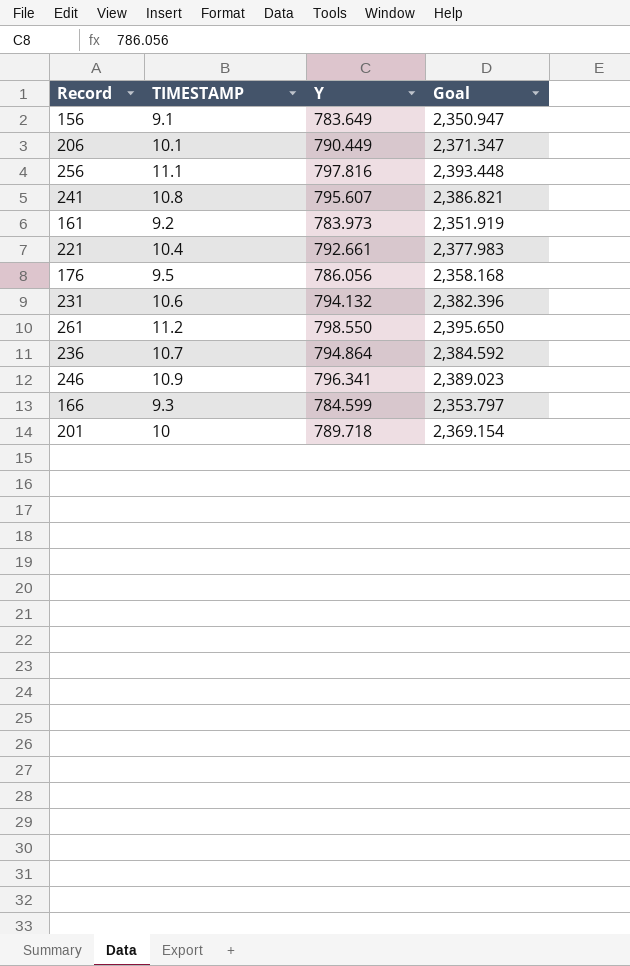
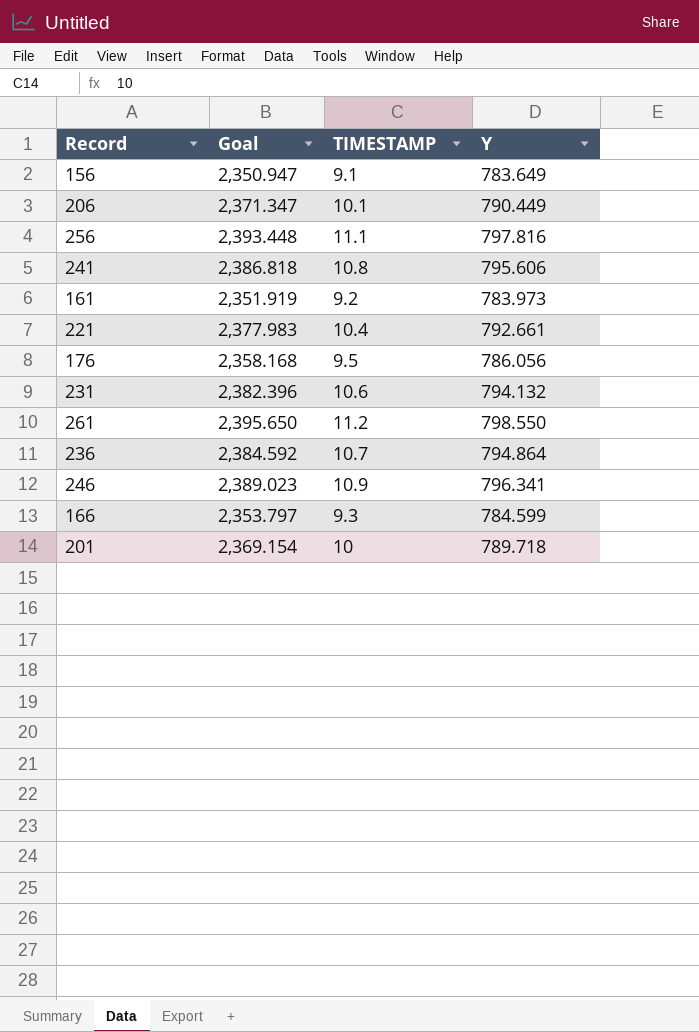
column Goal | position: 4 -> 2
241 | Goal: 2,386.821 -> 2,386.818
241 | Y: 795.607 -> 795.606

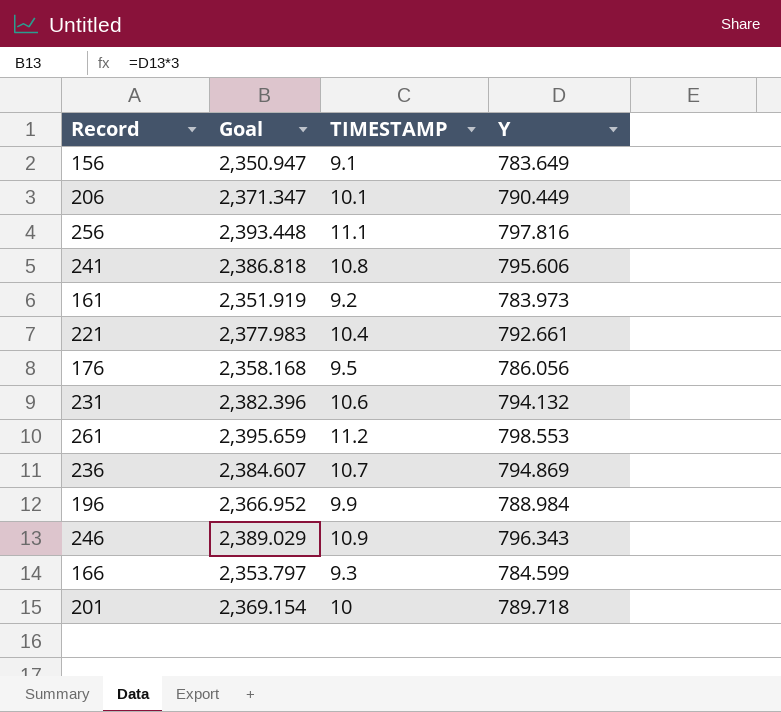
261 | Goal: 2,395.650 -> 2,395.659
261 | Y: 798.550 -> 798.553
236 | Goal: 2,384.592 -> 2,384.607
236 | Y: 794.864 -> 794.869
row 196: none -> 2,366.952 | 9.9 | 788.984
246 | Goal: 2,389.023 -> 2,389.029
246 | Y: 796.341 -> 796.343

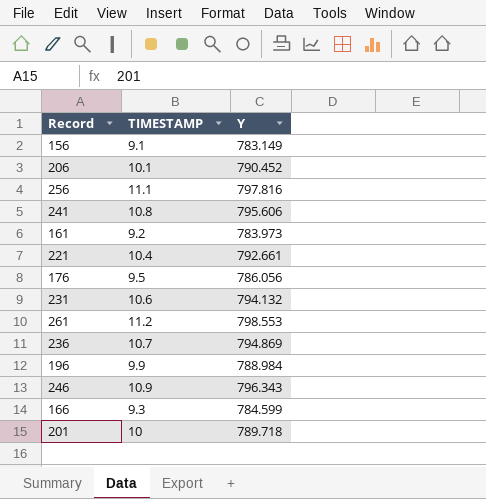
column Goal | formula: [Y] * 3 -> none
156 | Y: 783.649 -> 783.149
206 | Y: 790.449 -> 790.452

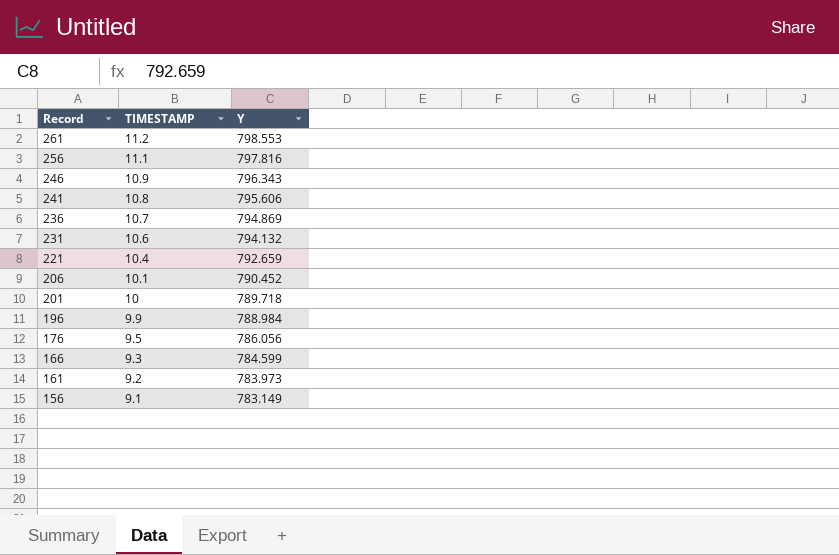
row order: none -> Record descending
221 | Y: 792.661 -> 792.659

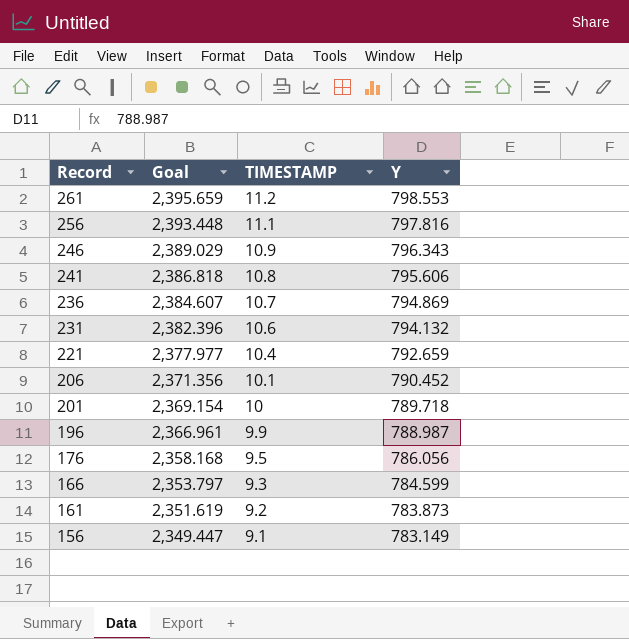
column Goal | formula: none -> [Y] * 3
196 | Y: 788.984 -> 788.987
161 | Y: 783.973 -> 783.873

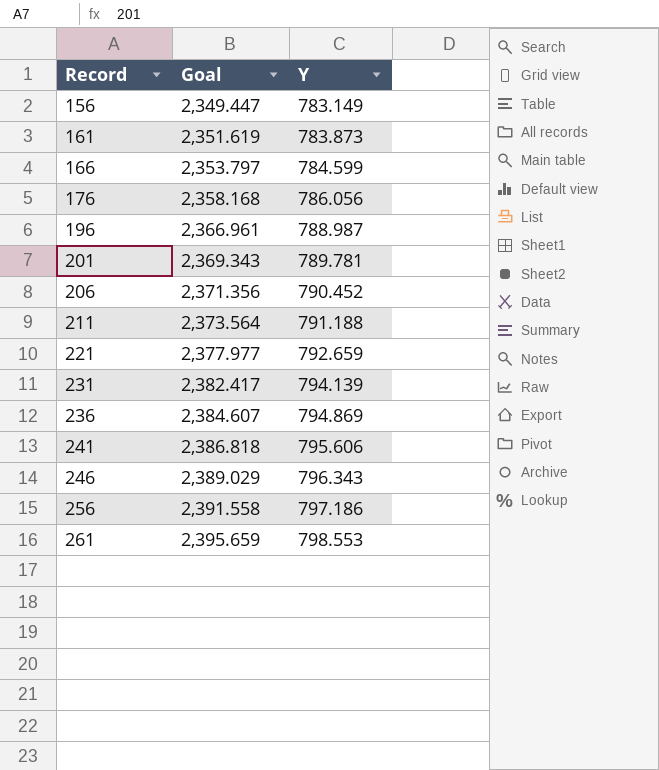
row order: Record descending -> Record ascending
column TIMESTAMP | position: 3 -> none
201 | Goal: 2,369.154 -> 2,369.343
201 | Y: 789.718 -> 789.781
row 211: none -> 2,373.564 | 791.188
231 | Goal: 2,382.396 -> 2,382.417
231 | Y: 794.132 -> 794.139
256 | Goal: 2,393.448 -> 2,391.558
256 | Y: 797.816 -> 797.186

